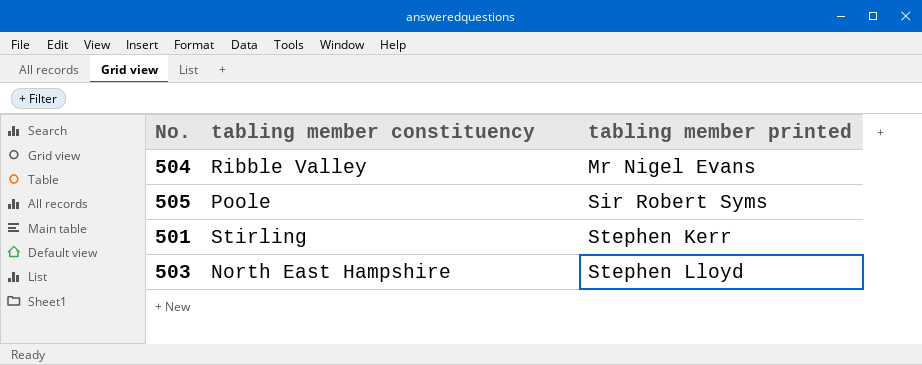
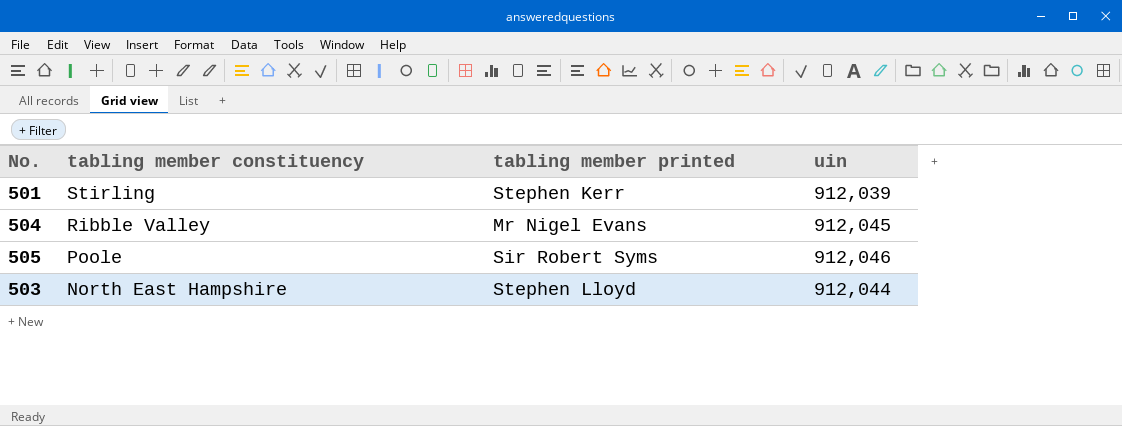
row order: tabling member printed ascending -> tabling member constituency descending
column uin | position: none -> 4

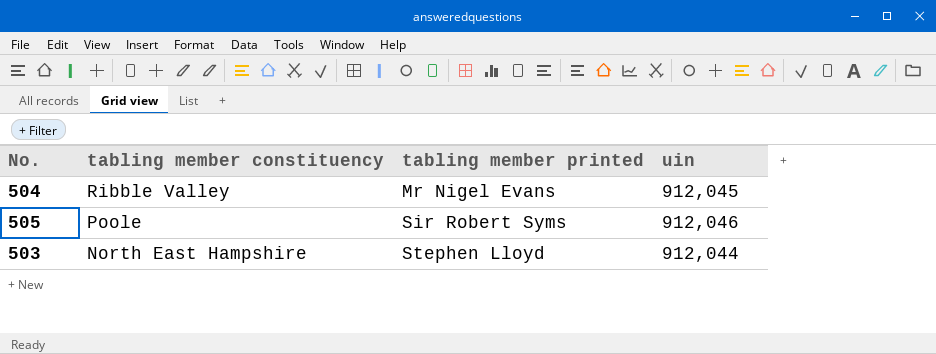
row 501: Stirling | Stephen Kerr | 912,039 -> none

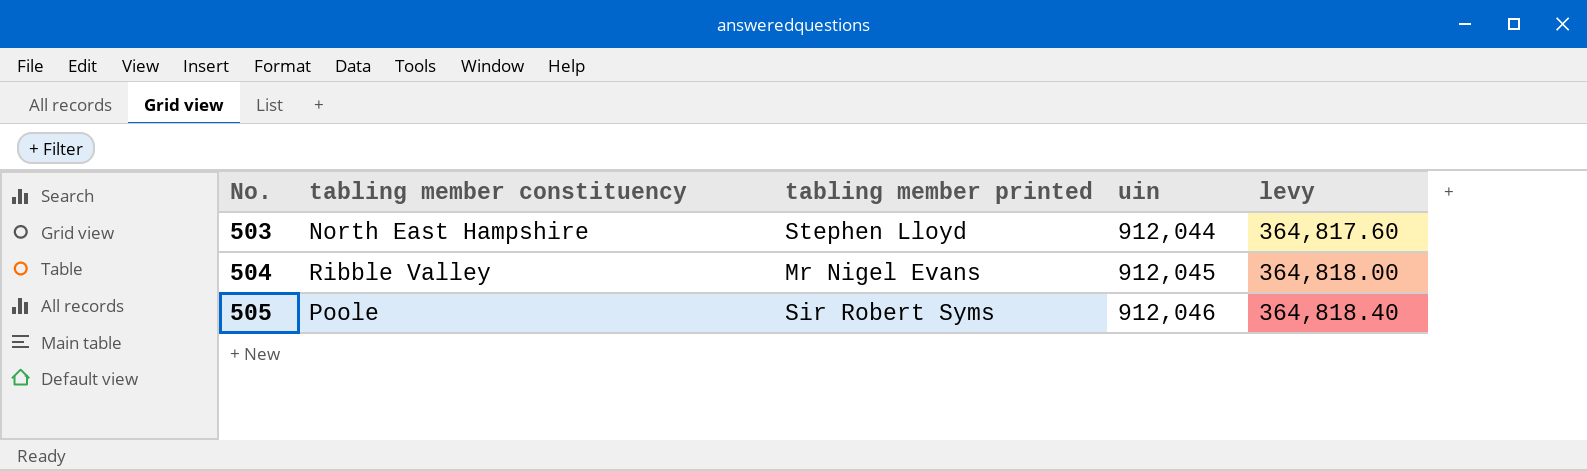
row order: tabling member constituency descending -> No. ascending
column levy | formula: none -> [uin] * 0.4

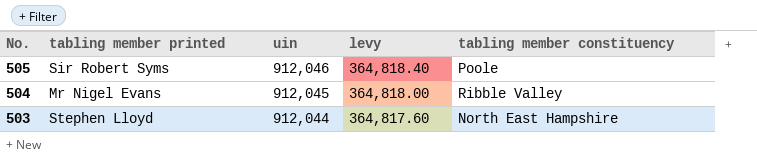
row order: No. ascending -> No. descending
column tabling member constituency | position: 2 -> 5

